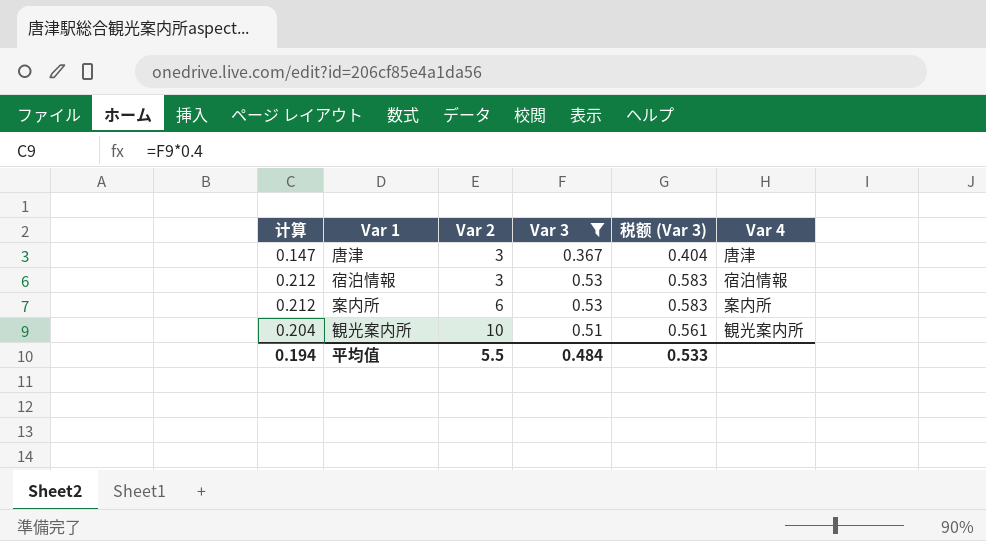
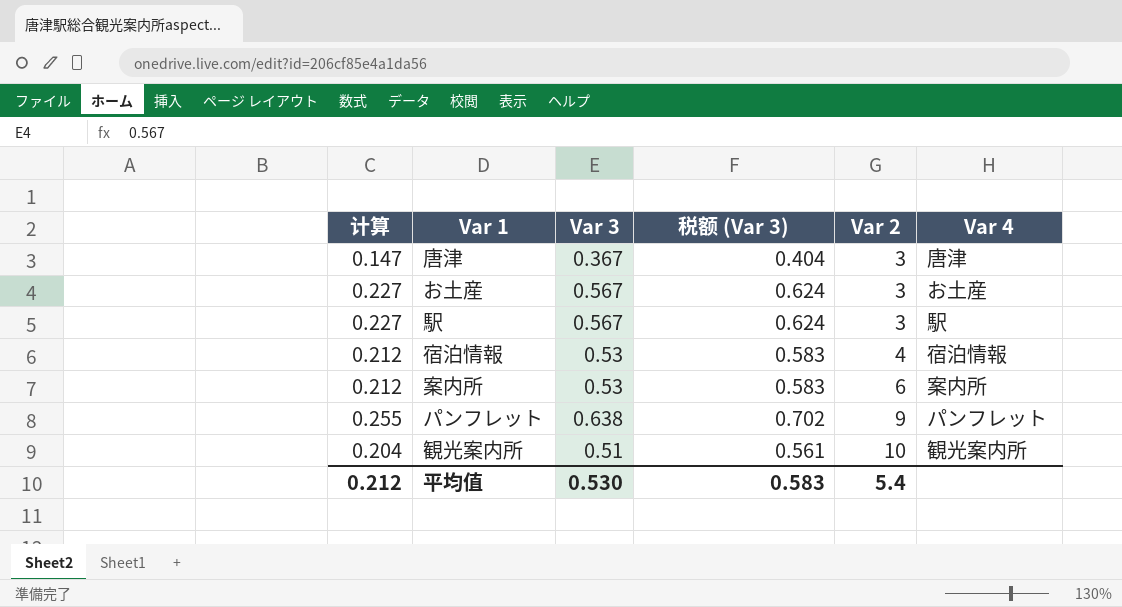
filter: Var 3 <= 0.53 -> none
column Var 2 | position: 3 -> 5
宿泊情報 | Var 2: 3 -> 4
平均值 | 计算: 0.194 -> 0.212
平均值 | Var 3: 0.484 -> 0.530
平均值 | 税额 (Var 3): 0.533 -> 0.583
平均值 | Var 2: 5.5 -> 5.4

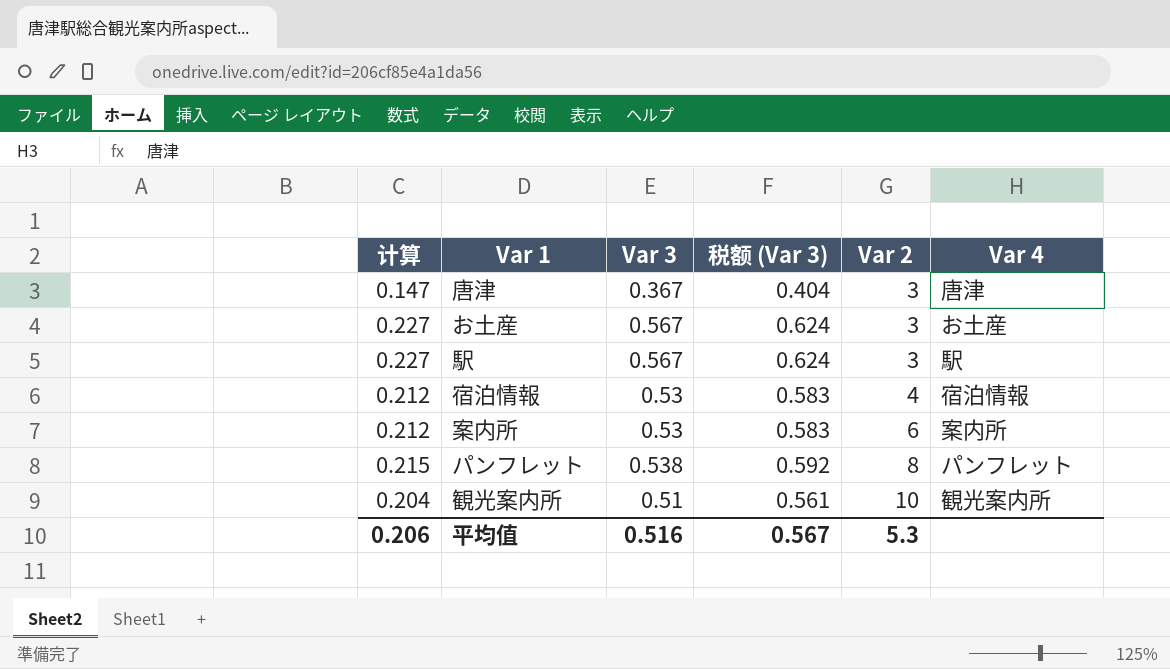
パンフレット | 计算: 0.255 -> 0.215
パンフレット | Var 3: 0.638 -> 0.538
パンフレット | 税额 (Var 3): 0.702 -> 0.592
パンフレット | Var 2: 9 -> 8
平均值 | 计算: 0.212 -> 0.206
平均值 | Var 3: 0.530 -> 0.516
平均值 | 税额 (Var 3): 0.583 -> 0.567
平均值 | Var 2: 5.4 -> 5.3

